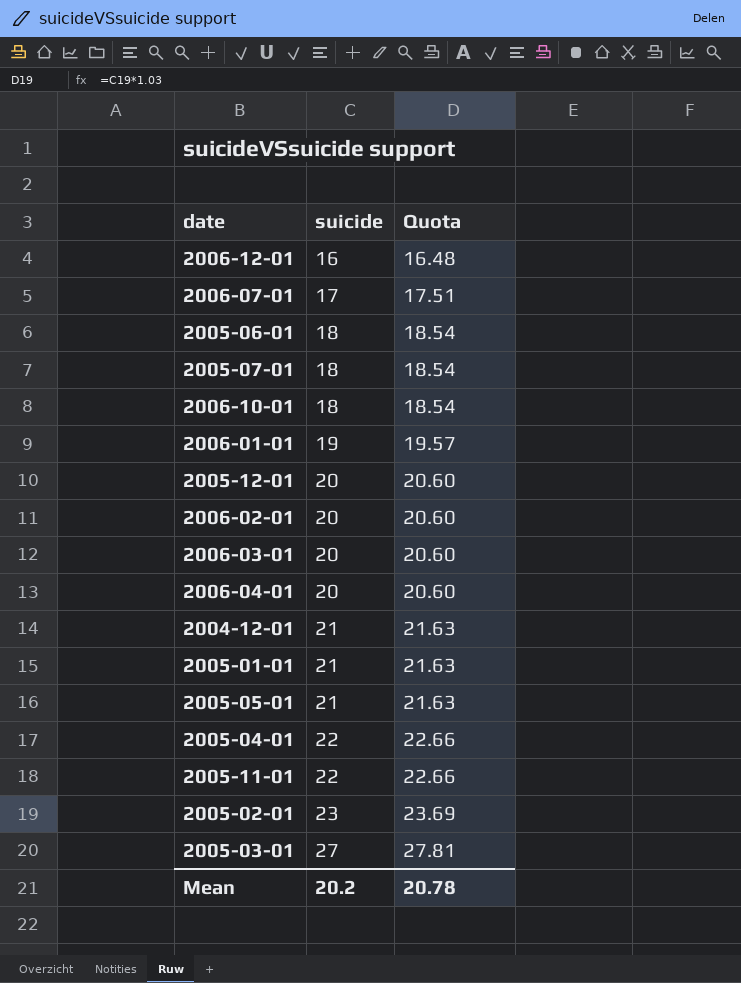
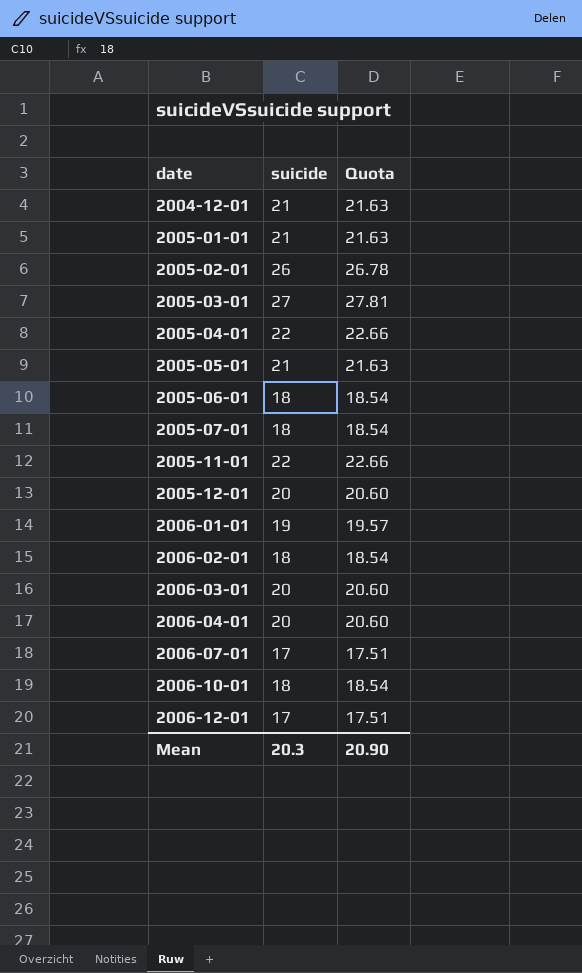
row order: suicide ascending -> date ascending
2005-02-01 | suicide: 23 -> 26
2005-02-01 | Quota: 23.69 -> 26.78
2006-02-01 | suicide: 20 -> 18
2006-02-01 | Quota: 20.60 -> 18.54
2006-12-01 | suicide: 16 -> 17
2006-12-01 | Quota: 16.48 -> 17.51
Mean | suicide: 20.2 -> 20.3
Mean | Quota: 20.78 -> 20.90

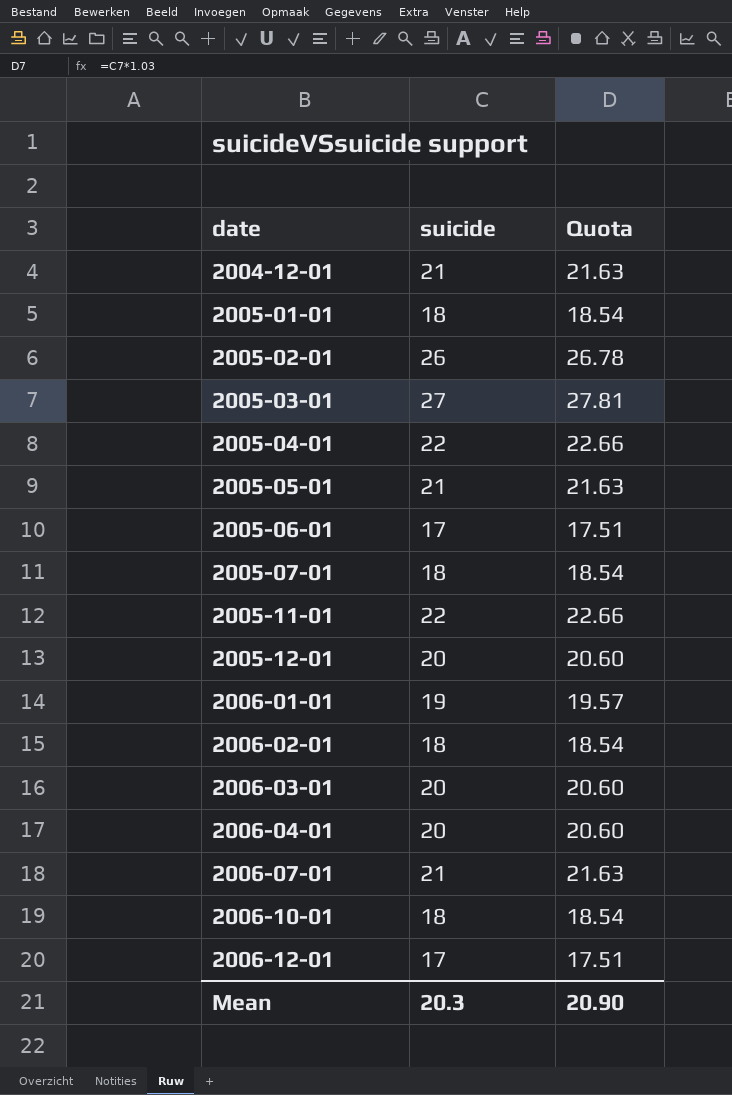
2005-01-01 | suicide: 21 -> 18
2005-01-01 | Quota: 21.63 -> 18.54
2005-06-01 | suicide: 18 -> 17
2005-06-01 | Quota: 18.54 -> 17.51
2006-07-01 | suicide: 17 -> 21
2006-07-01 | Quota: 17.51 -> 21.63

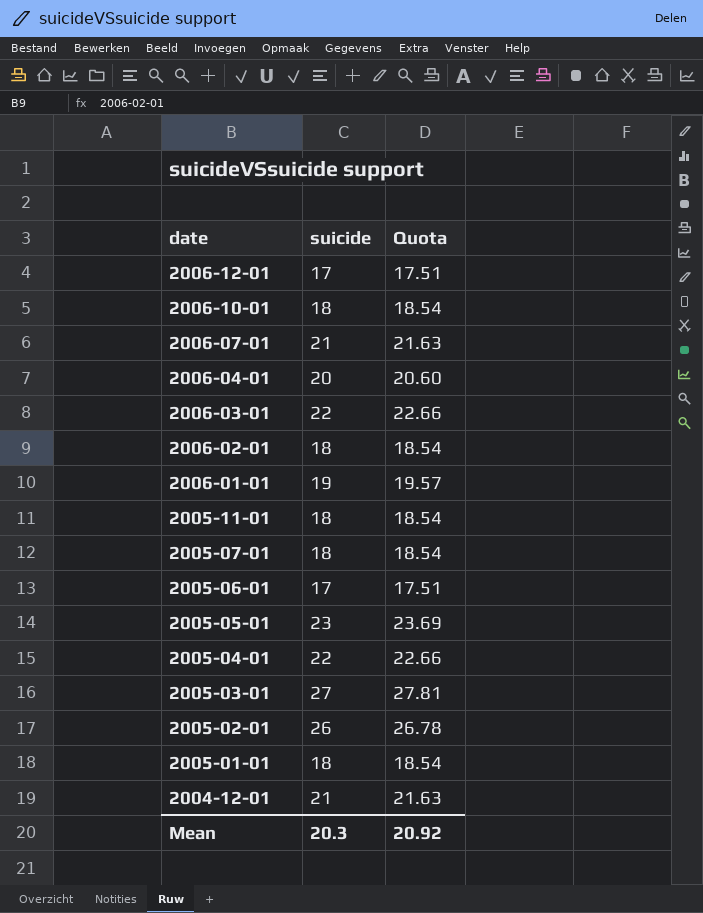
row order: date ascending -> date descending
row 2005-12-01: 20 | 20.60 -> none
2006-03-01 | suicide: 20 -> 22
2006-03-01 | Quota: 20.60 -> 22.66
2005-11-01 | suicide: 22 -> 18
2005-11-01 | Quota: 22.66 -> 18.54
2005-05-01 | suicide: 21 -> 23
2005-05-01 | Quota: 21.63 -> 23.69
Mean | Quota: 20.90 -> 20.92

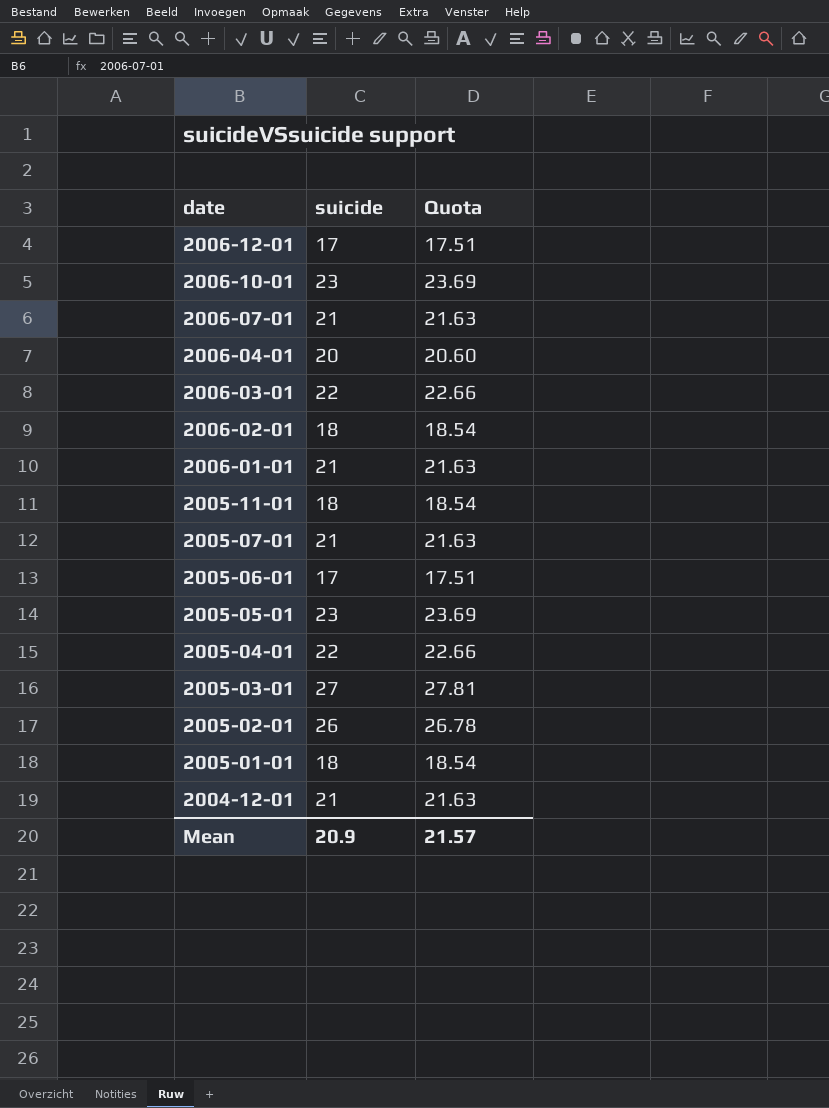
2006-10-01 | suicide: 18 -> 23
2006-10-01 | Quota: 18.54 -> 23.69
2006-01-01 | suicide: 19 -> 21
2006-01-01 | Quota: 19.57 -> 21.63
2005-07-01 | suicide: 18 -> 21
2005-07-01 | Quota: 18.54 -> 21.63
Mean | suicide: 20.3 -> 20.9
Mean | Quota: 20.92 -> 21.57

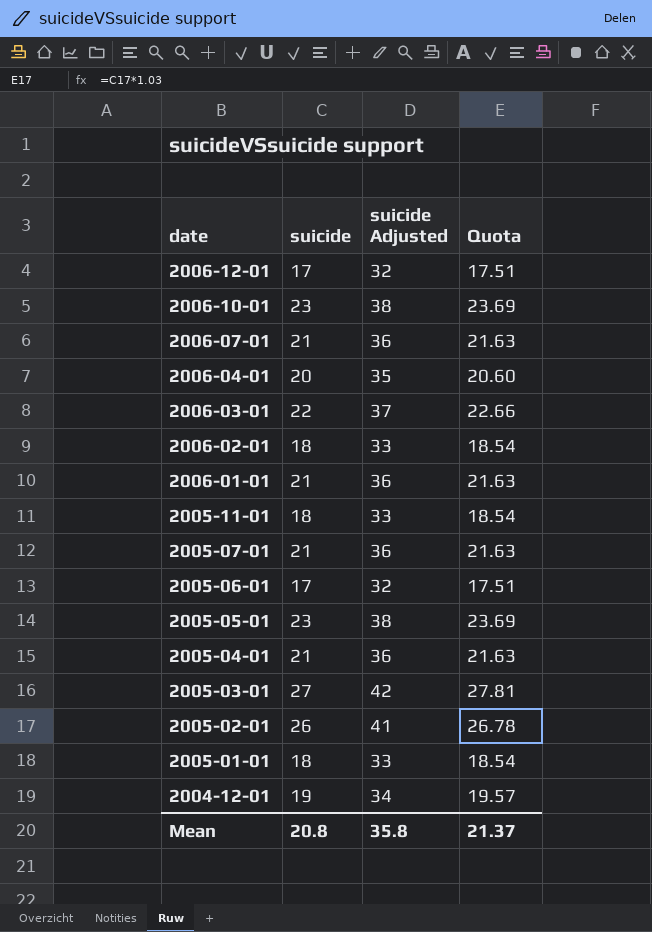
column suicide Adjusted | formula: none -> [suicide] + 15
2005-04-01 | suicide: 22 -> 21
2005-04-01 | Quota: 22.66 -> 21.63
2004-12-01 | suicide: 21 -> 19
2004-12-01 | Quota: 21.63 -> 19.57
Mean | suicide: 20.9 -> 20.8
Mean | Quota: 21.57 -> 21.37

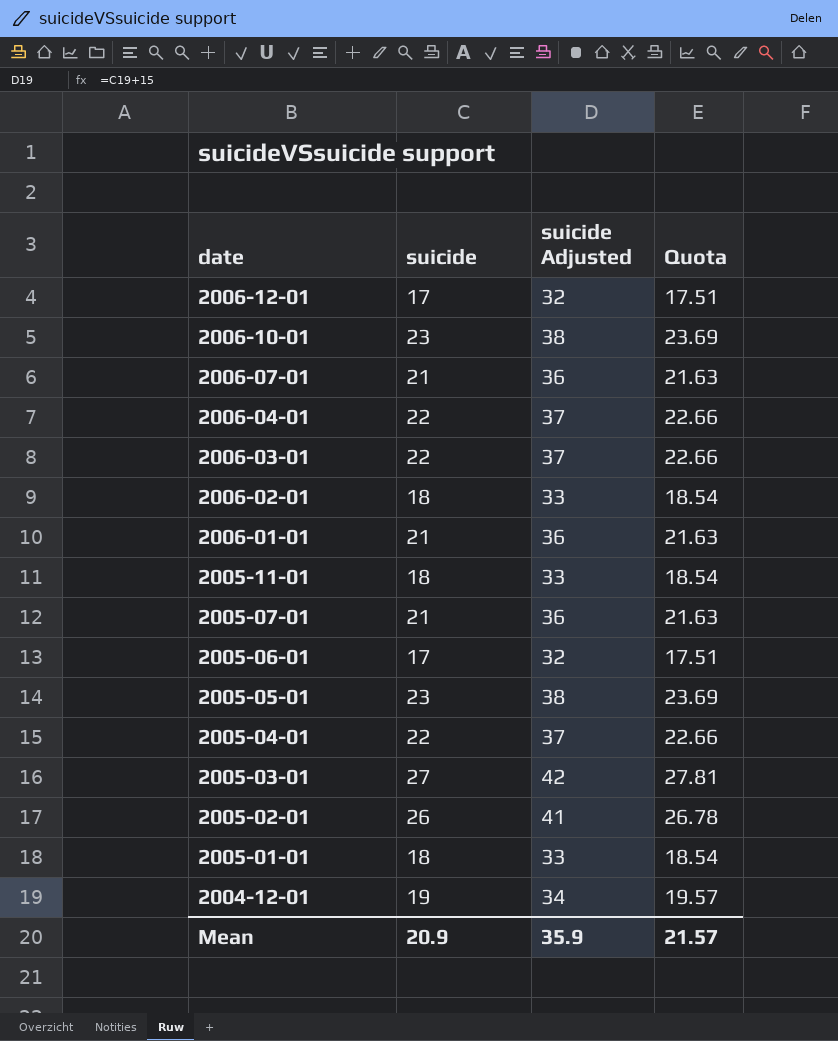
2006-04-01 | suicide: 20 -> 22
2006-04-01 | suicide Adjusted: 35 -> 37
2006-04-01 | Quota: 20.60 -> 22.66
2005-04-01 | suicide: 21 -> 22
2005-04-01 | suicide Adjusted: 36 -> 37
2005-04-01 | Quota: 21.63 -> 22.66
Mean | suicide: 20.8 -> 20.9
Mean | suicide Adjusted: 35.8 -> 35.9
Mean | Quota: 21.37 -> 21.57

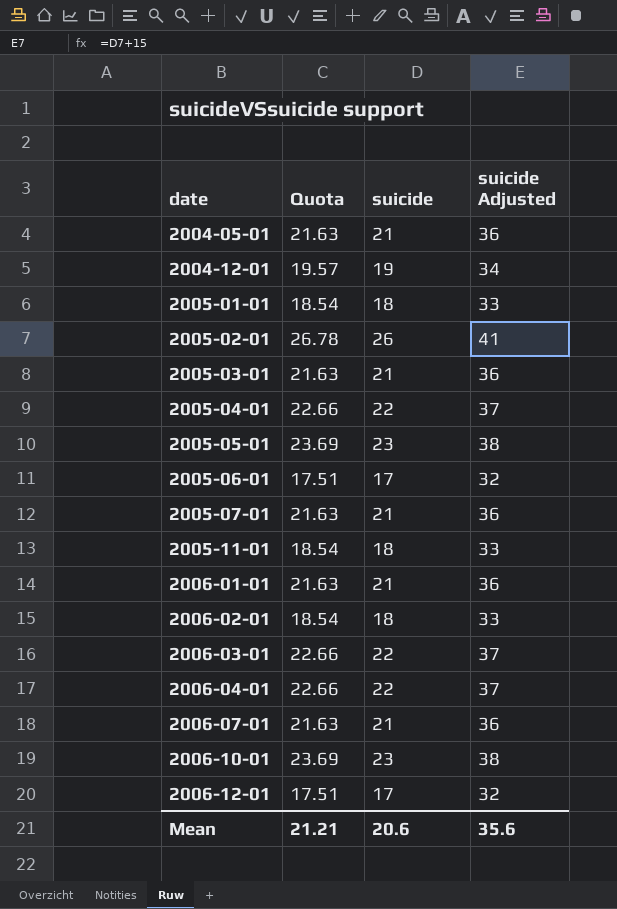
row order: date descending -> date ascending
column Quota | position: 4 -> 2
row 2004-05-01: none -> 21.63 | 21 | 36
2005-03-01 | Quota: 27.81 -> 21.63
2005-03-01 | suicide: 27 -> 21
2005-03-01 | suicide Adjusted: 42 -> 36
Mean | Quota: 21.57 -> 21.21
Mean | suicide: 20.9 -> 20.6
Mean | suicide Adjusted: 35.9 -> 35.6

